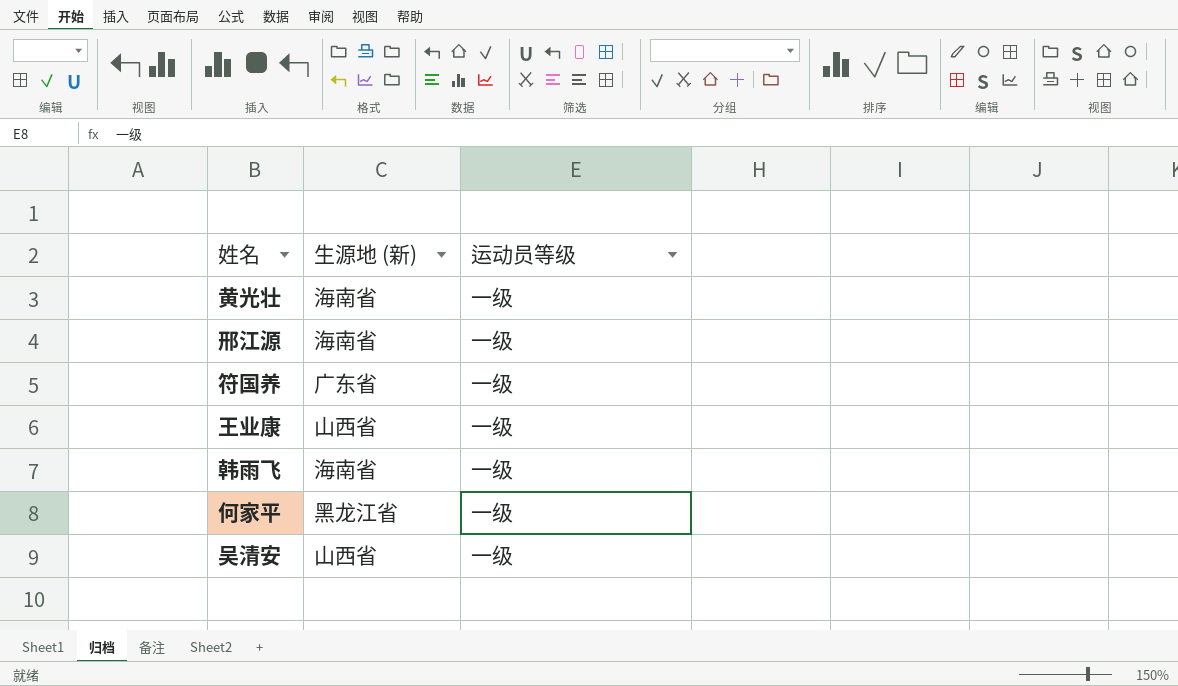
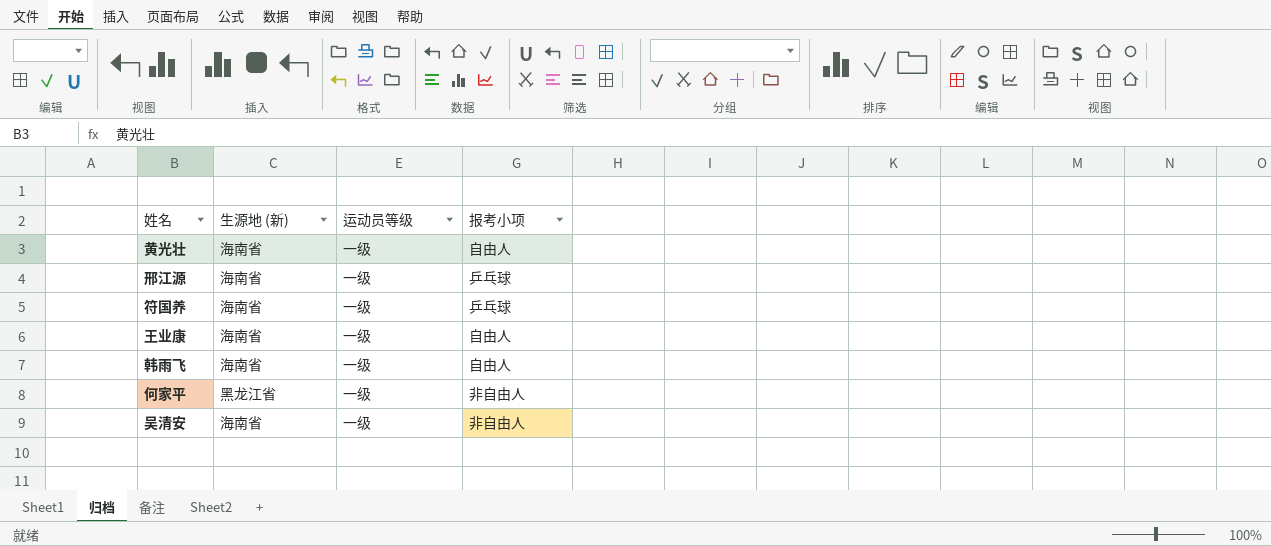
column 报考小项 | position: none -> 4
符国养 | 生源地 (新): 广东省 -> 海南省
王业康 | 生源地 (新): 山西省 -> 海南省
吴清安 | 生源地 (新): 山西省 -> 海南省

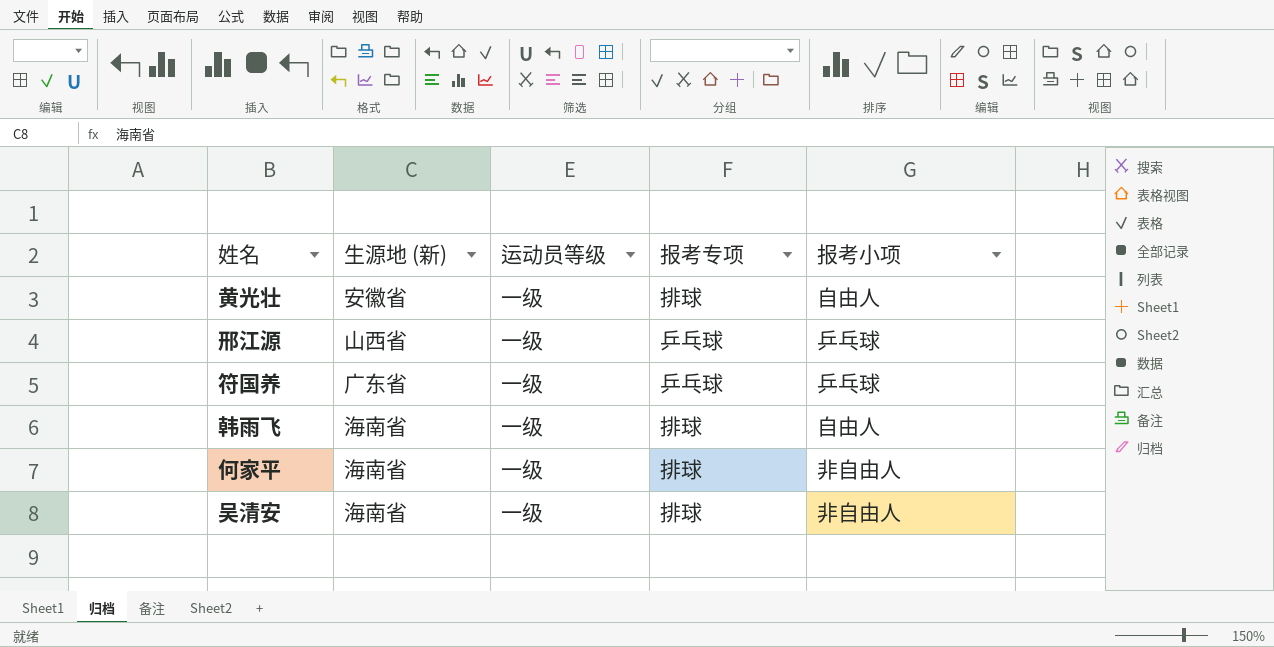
column 报考专项 | position: none -> 4
row 王业康: 海南省 | 一级 | 自由人 -> none
黄光壮 | 生源地 (新): 海南省 -> 安徽省
邢江源 | 生源地 (新): 海南省 -> 山西省
符国养 | 生源地 (新): 海南省 -> 广东省
何家平 | 生源地 (新): 黑龙江省 -> 海南省

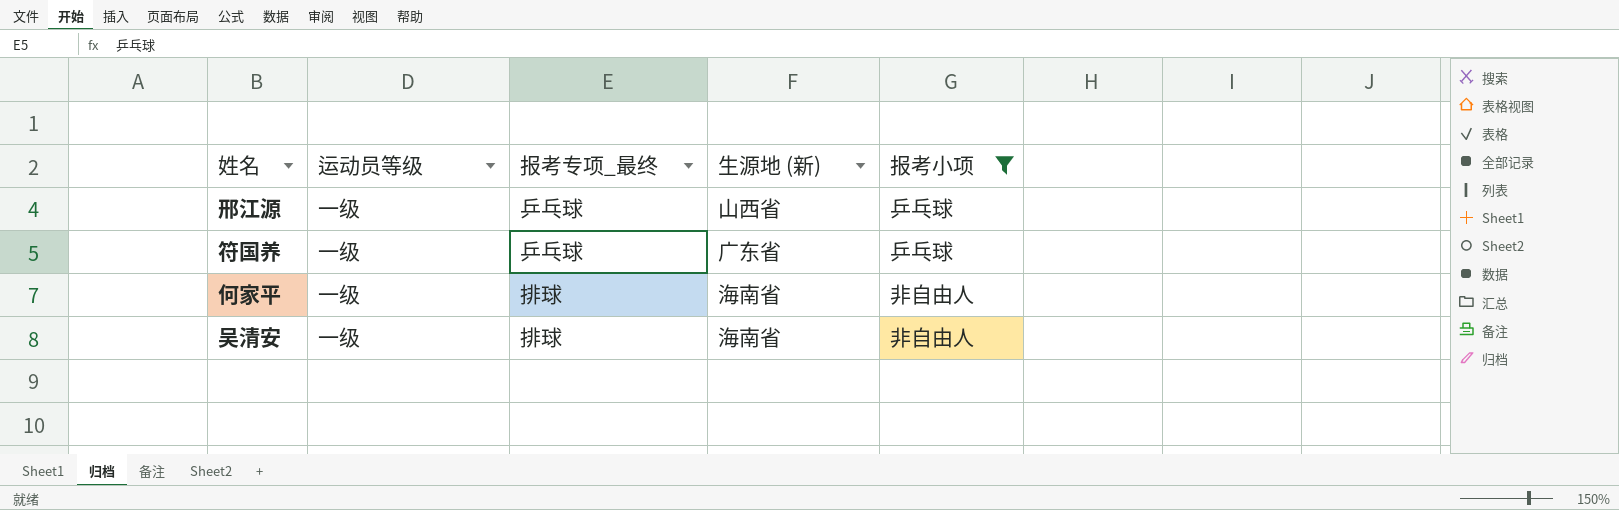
filter: none -> 报考小项 != 自由人
column name: 报考专项 -> 报考专项_最终
column 生源地 (新) | position: 2 -> 4

